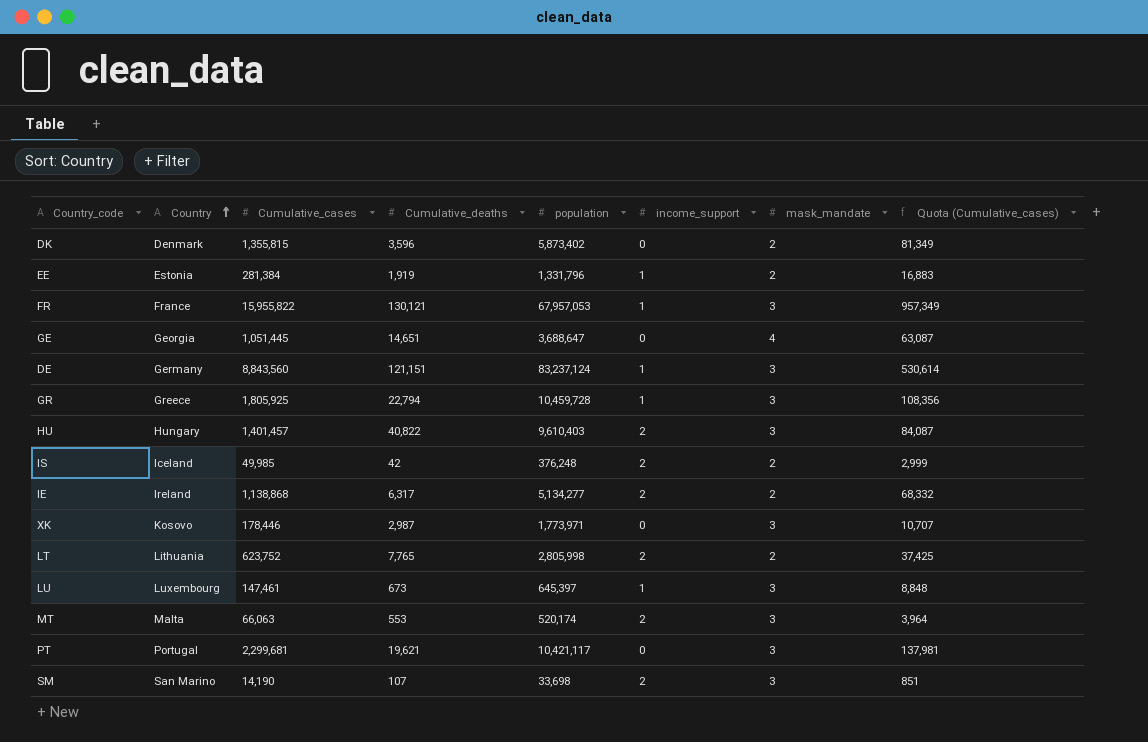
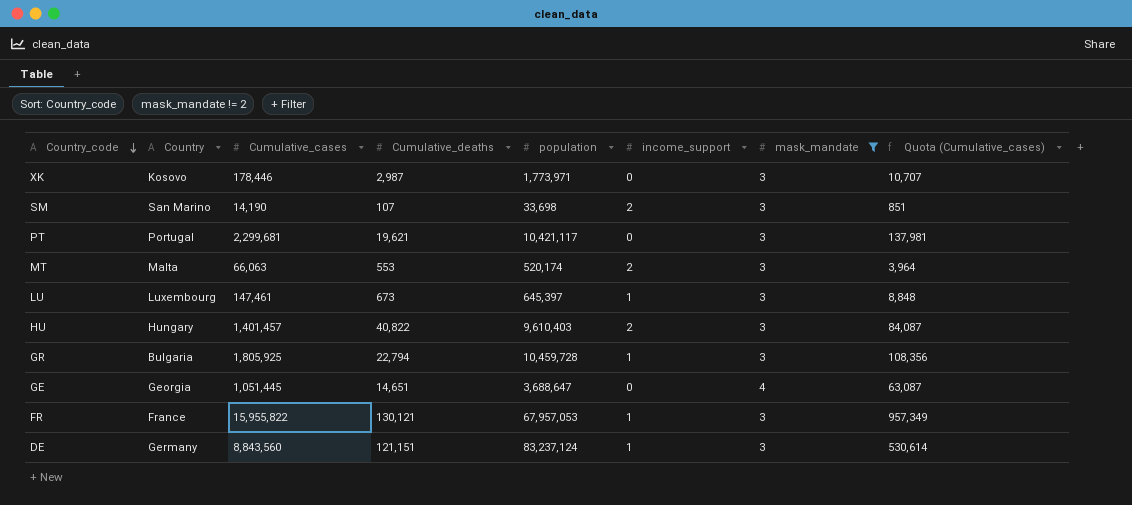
filter: none -> mask_mandate != 2
row order: Country ascending -> Country_code descending
GR | Country: Greece -> Bulgaria

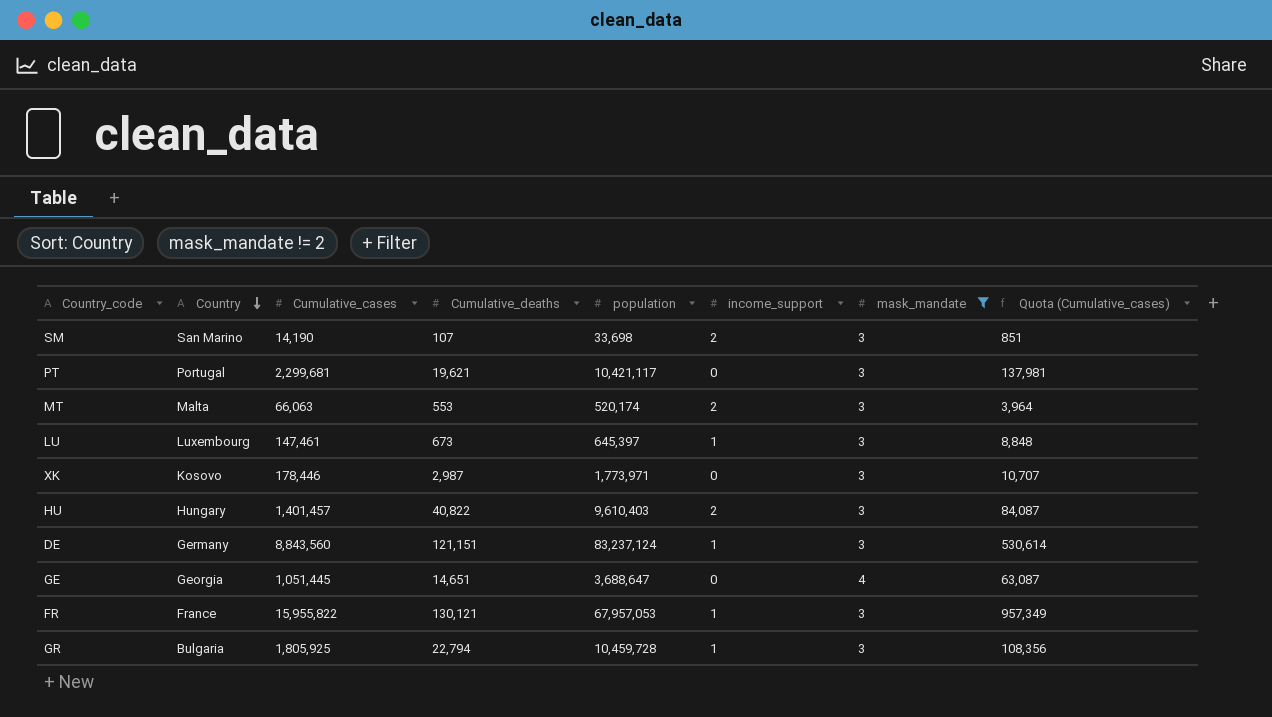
row order: Country_code descending -> Country descending

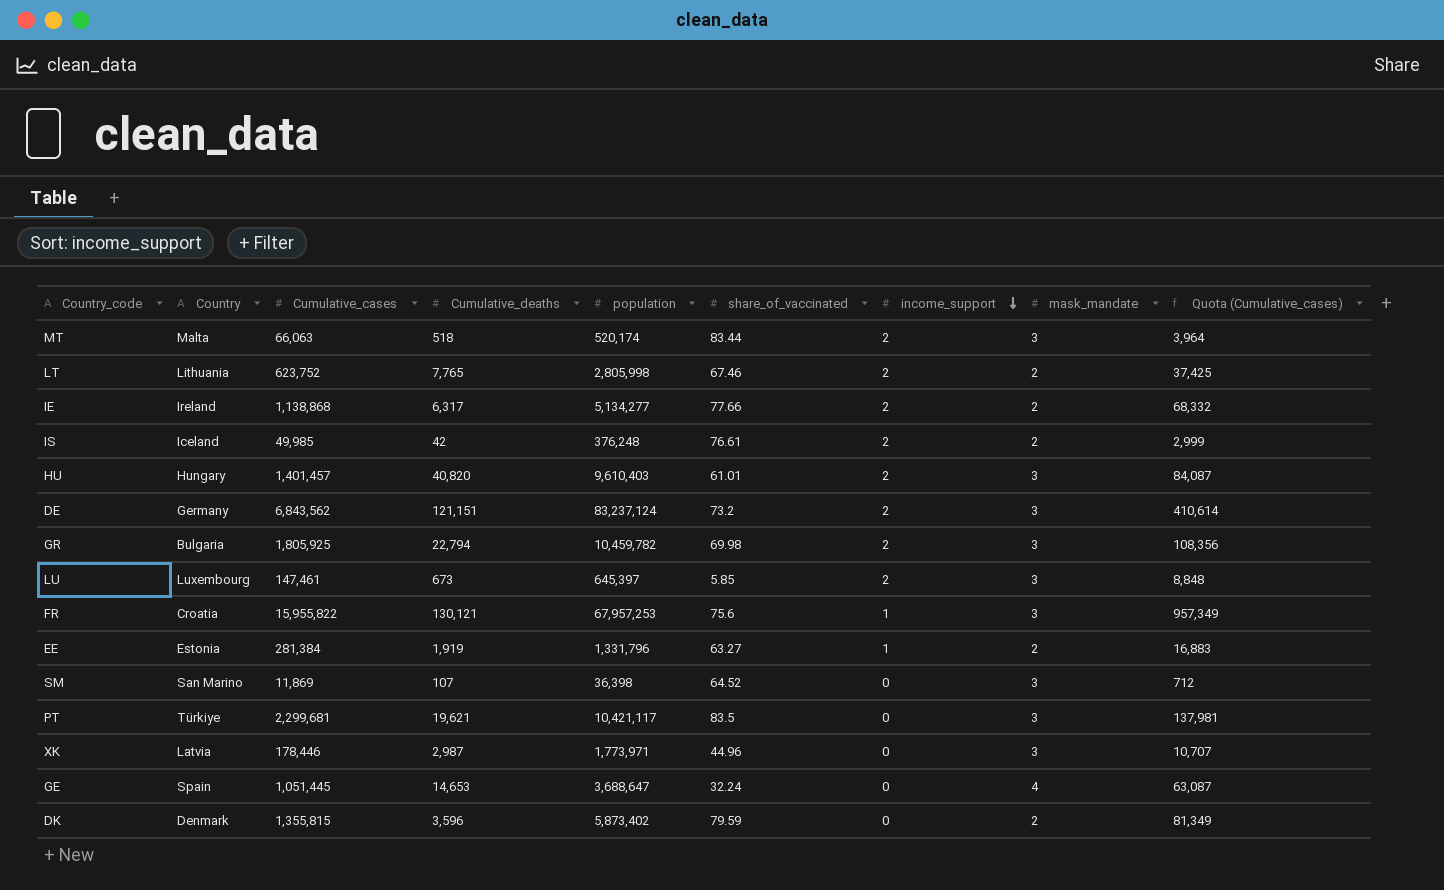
filter: mask_mandate != 2 -> none
row order: Country descending -> income_support descending
column share_of_vaccinated | position: none -> 6
MT | Cumulative_deaths: 553 -> 518
HU | Cumulative_deaths: 40,822 -> 40,820
DE | Cumulative_cases: 8,843,560 -> 6,843,562
DE | income_support: 1 -> 2
DE | Quota (Cumulative_cases): 530,614 -> 410,614
GR | population: 10,459,728 -> 10,459,782
GR | income_support: 1 -> 2
LU | income_support: 1 -> 2
FR | Country: France -> Croatia
FR | population: 67,957,053 -> 67,957,253
SM | Cumulative_cases: 14,190 -> 11,869
SM | population: 33,698 -> 36,398
SM | income_support: 2 -> 0
SM | Quota (Cumulative_cases): 851 -> 712
PT | Country: Portugal -> Türkiye
XK | Country: Kosovo -> Latvia
GE | Country: Georgia -> Spain
GE | Cumulative_deaths: 14,651 -> 14,653

